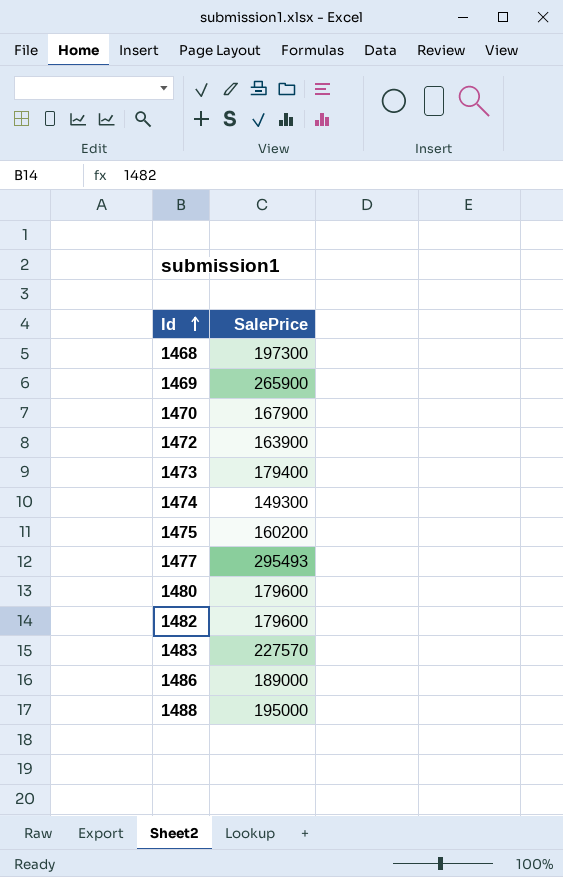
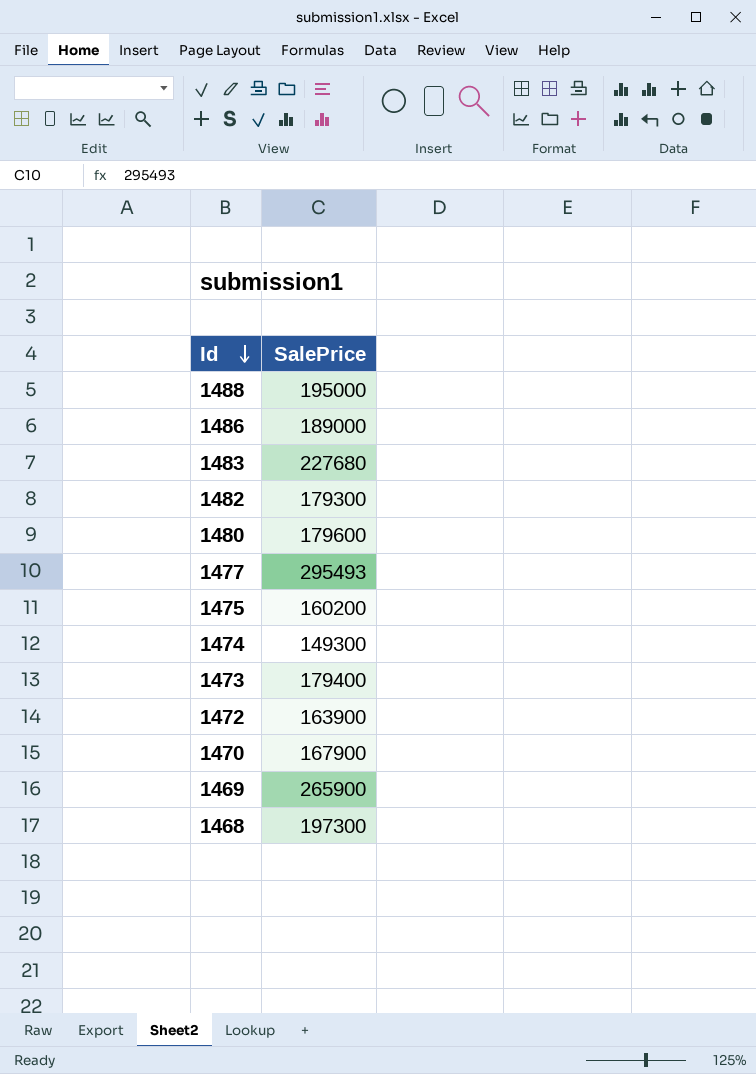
row order: Id ascending -> Id descending
1483 | SalePrice: 227570 -> 227680
1482 | SalePrice: 179600 -> 179300

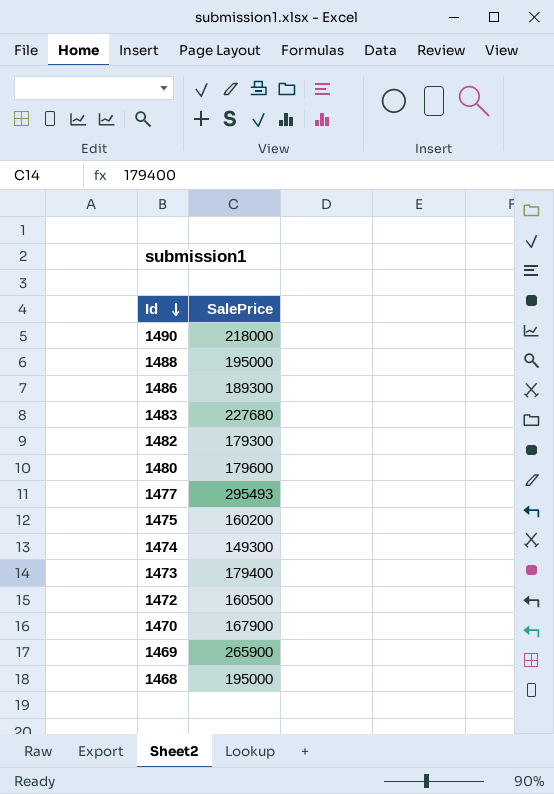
row 1490: none -> 218000
1486 | SalePrice: 189000 -> 189300
1472 | SalePrice: 163900 -> 160500
1468 | SalePrice: 197300 -> 195000

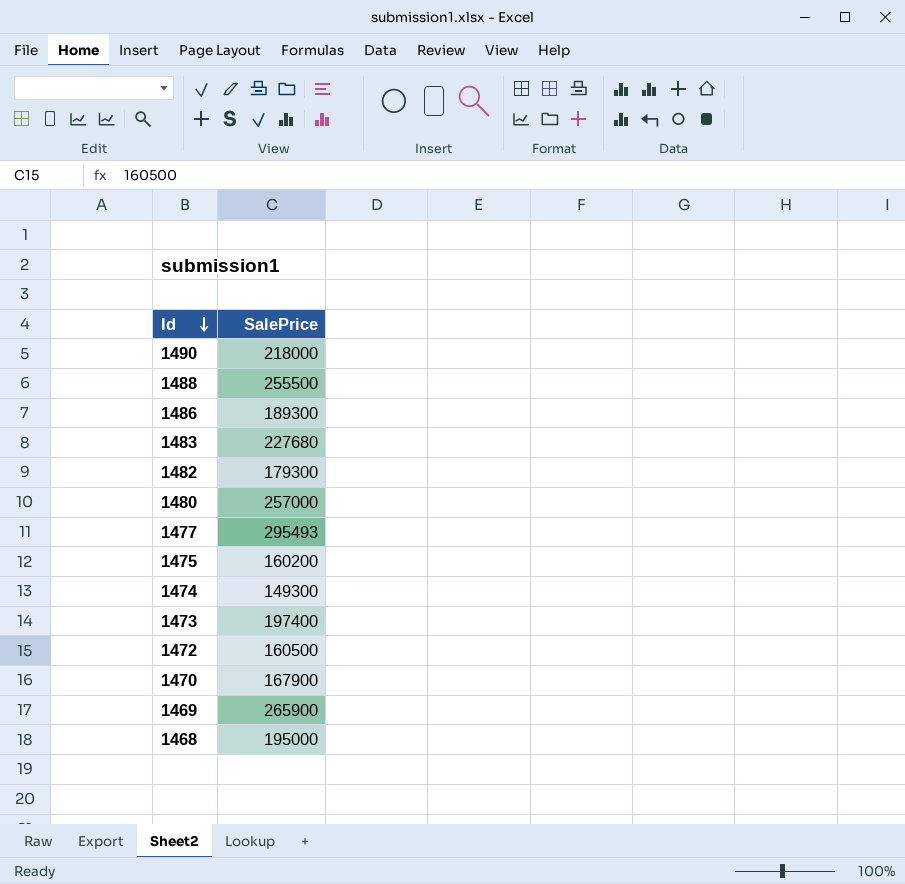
1488 | SalePrice: 195000 -> 255500
1480 | SalePrice: 179600 -> 257000
1473 | SalePrice: 179400 -> 197400

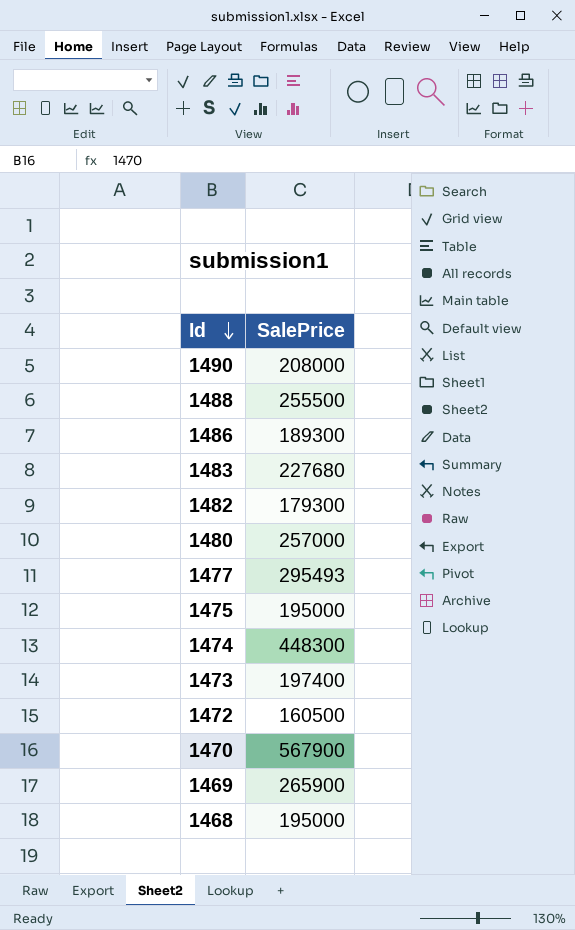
1490 | SalePrice: 218000 -> 208000
1475 | SalePrice: 160200 -> 195000
1474 | SalePrice: 149300 -> 448300
1470 | SalePrice: 167900 -> 567900

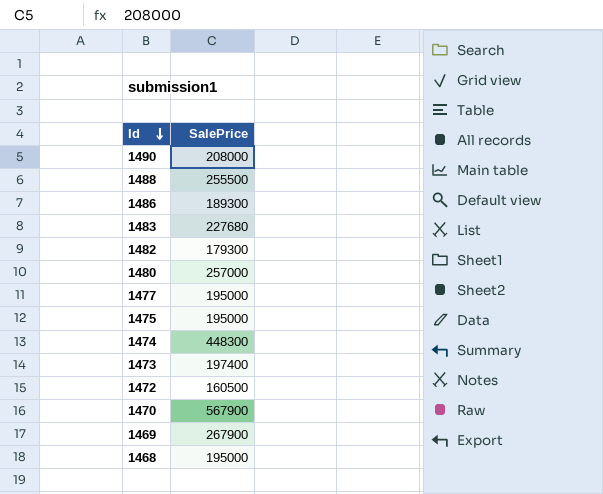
1477 | SalePrice: 295493 -> 195000
1469 | SalePrice: 265900 -> 267900

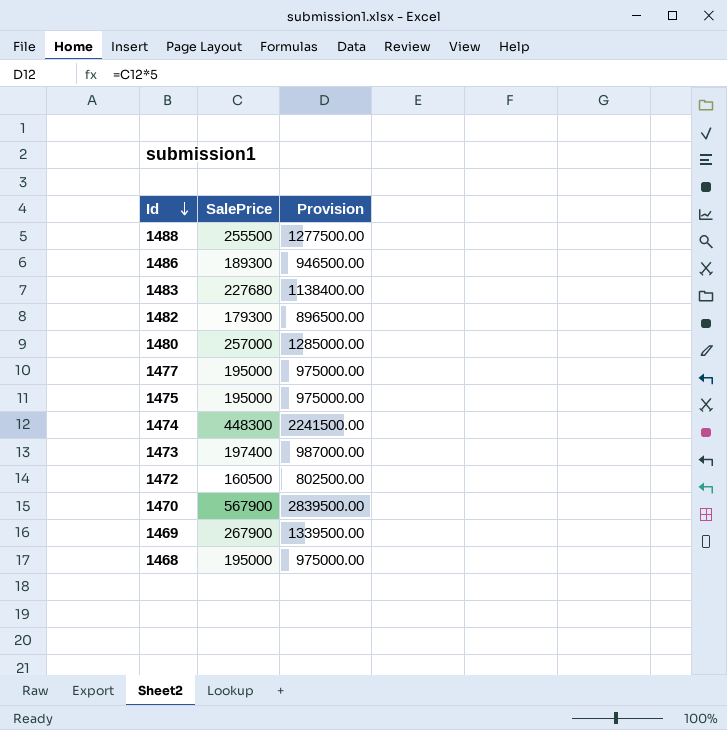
column Provision | formula: none -> [SalePrice] * 5
row 1490: 208000 -> none

